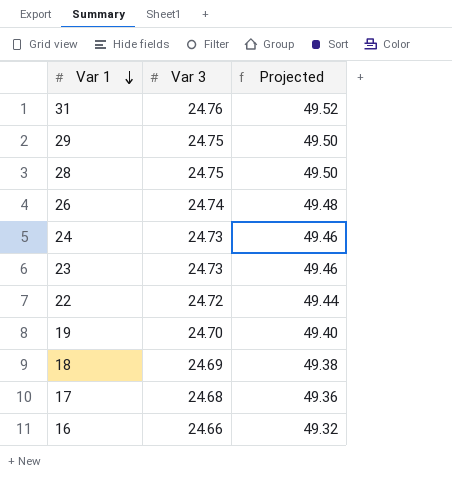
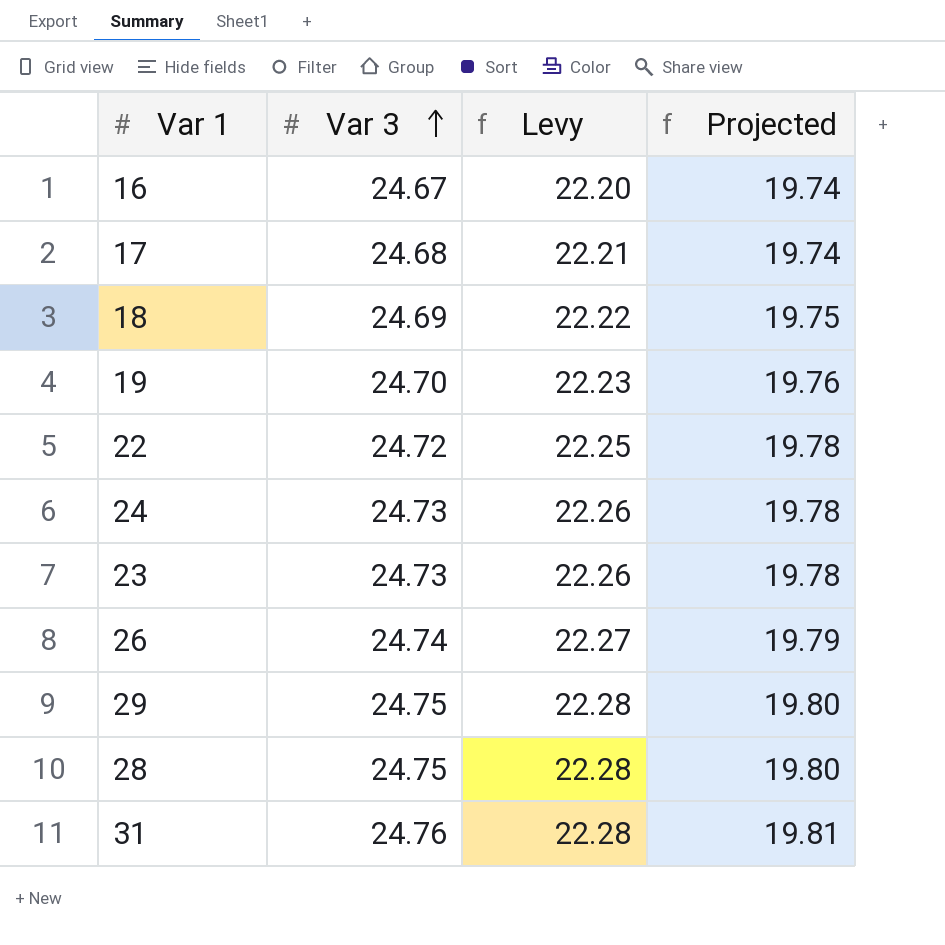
row order: Var 1 descending -> Var 3 ascending
column Levy | formula: none -> [Var 3] * 0.9
column Projected | formula: [Var 3] * 2 -> [Var 3] * 0.8
16 | Var 3: 24.66 -> 24.67

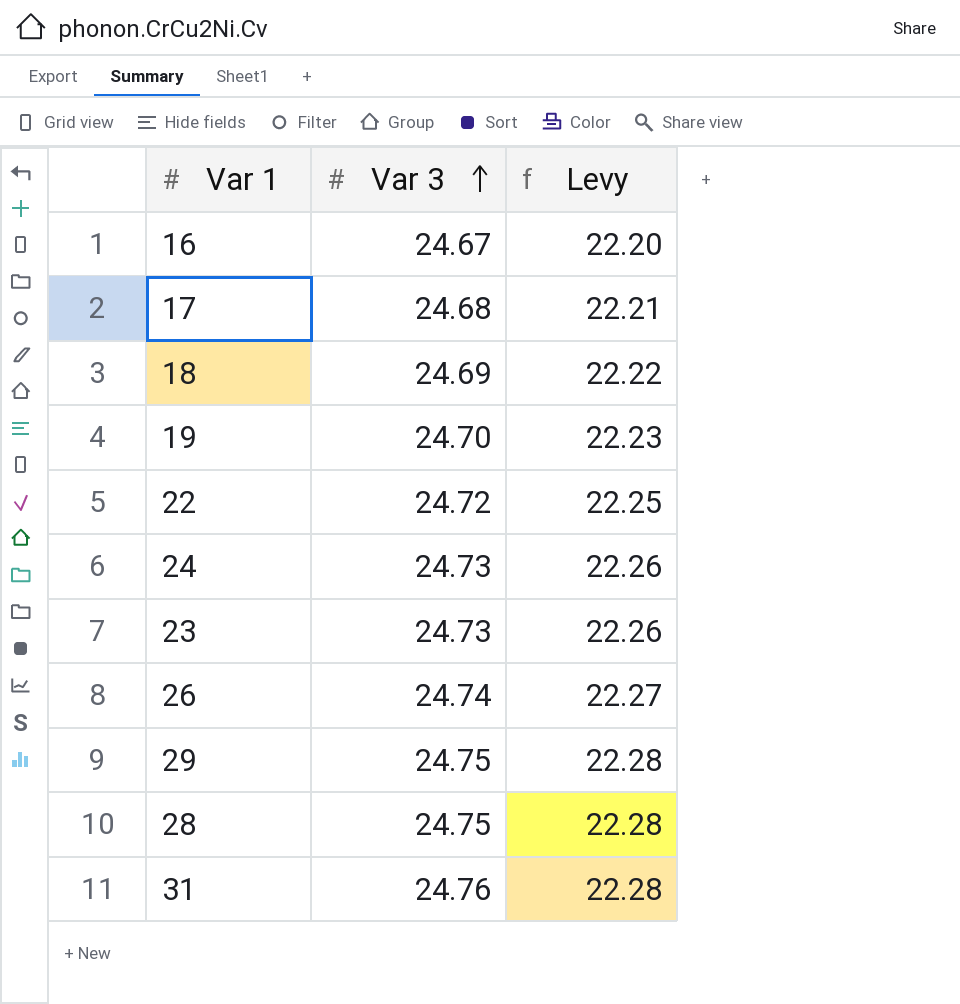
column Projected | formula: [Var 3] * 0.8 -> none

